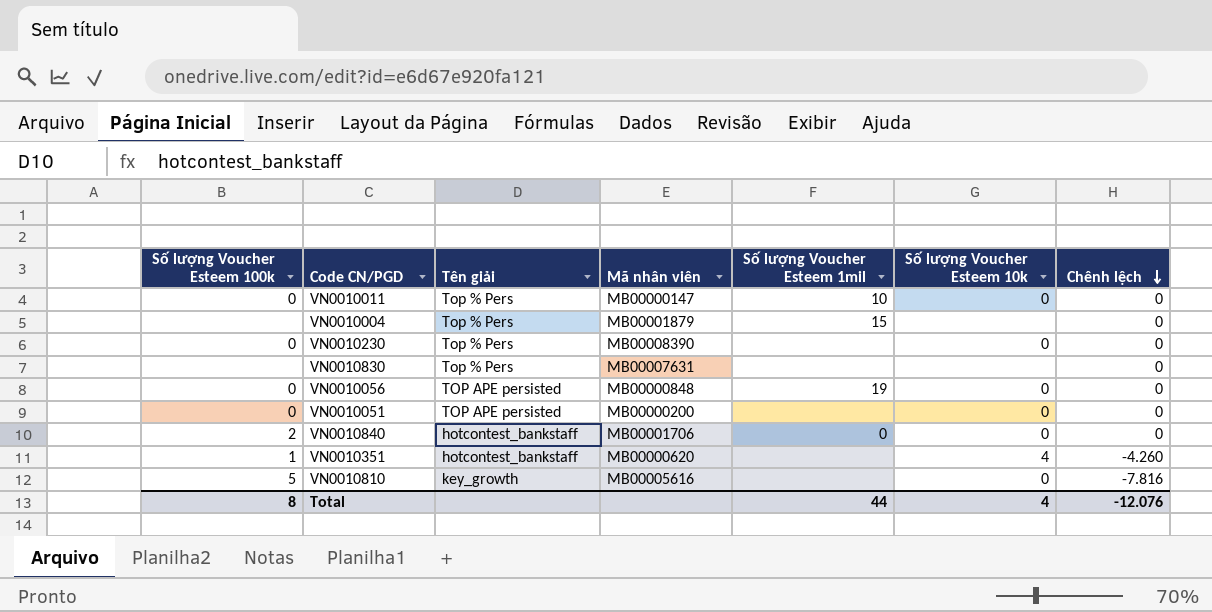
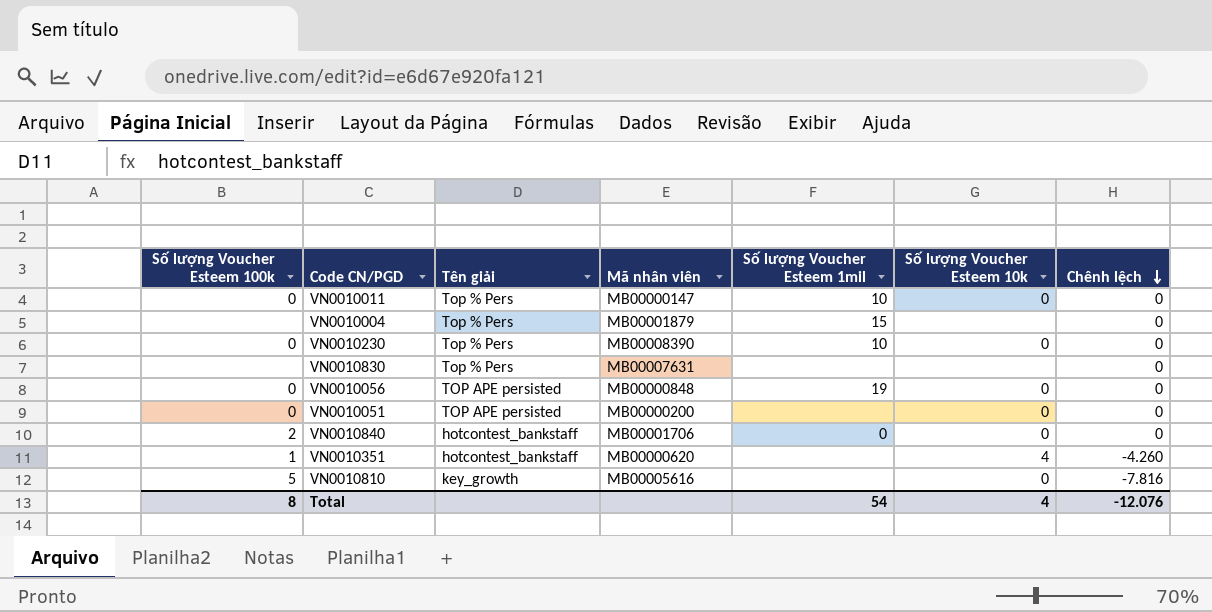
VN0010230 | Số lượng Voucher Esteem 1mil: none -> 10
Total | Số lượng Voucher Esteem 1mil: 44 -> 54

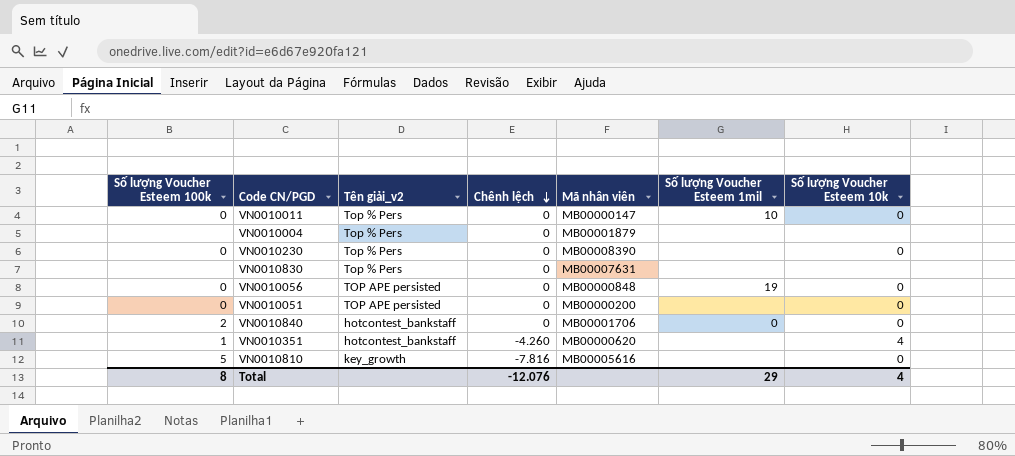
column name: Tên giải -> Tên giải_v2
column Chênh lệch | position: 7 -> 4
VN0010004 | Số lượng Voucher Esteem 1mil: 15 -> none
VN0010230 | Số lượng Voucher Esteem 1mil: 10 -> none
Total | Số lượng Voucher Esteem 1mil: 54 -> 29

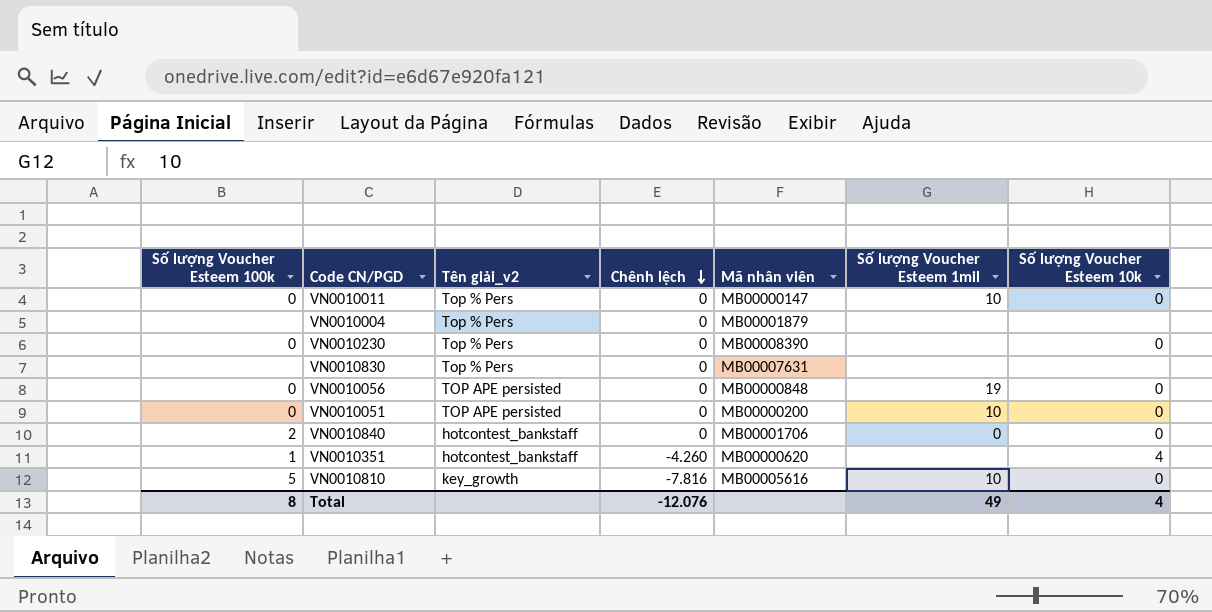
VN0010051 | Số lượng Voucher Esteem 1mil: none -> 10
VN0010810 | Số lượng Voucher Esteem 1mil: none -> 10
Total | Số lượng Voucher Esteem 1mil: 29 -> 49

